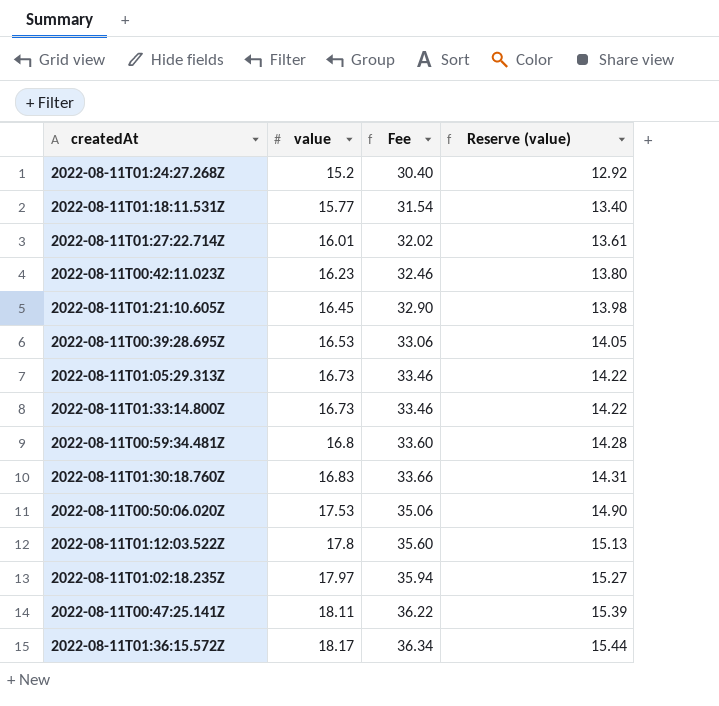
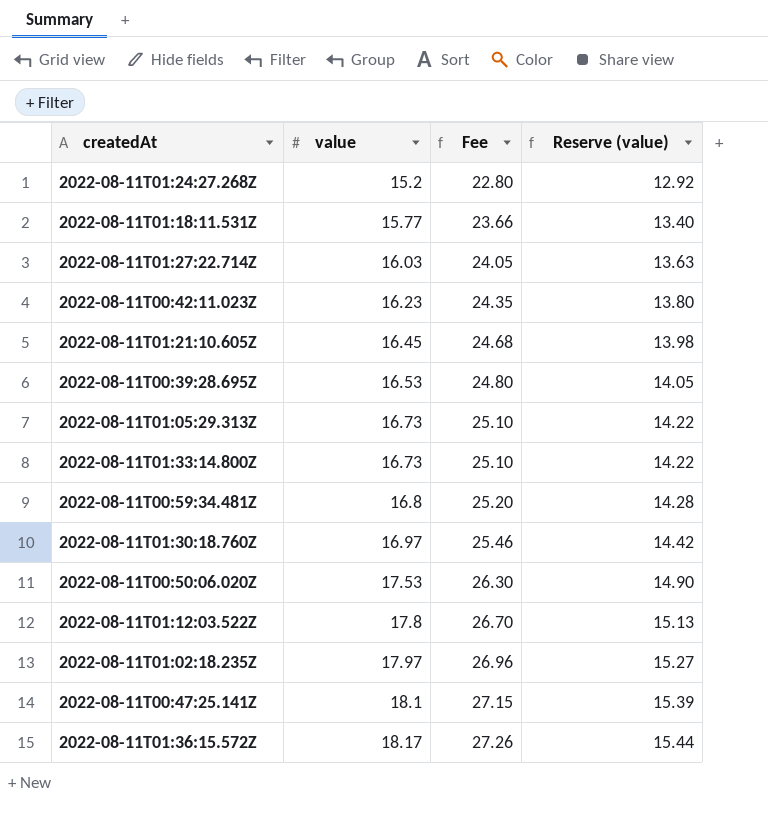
column Fee | formula: [value] * 2 -> [value] * 1.5
2022-08-11T01:27:22.714Z | value: 16.01 -> 16.03
2022-08-11T01:27:22.714Z | Reserve (value): 13.61 -> 13.63
2022-08-11T01:30:18.760Z | value: 16.83 -> 16.97
2022-08-11T01:30:18.760Z | Reserve (value): 14.31 -> 14.42
2022-08-11T00:47:25.141Z | value: 18.11 -> 18.1

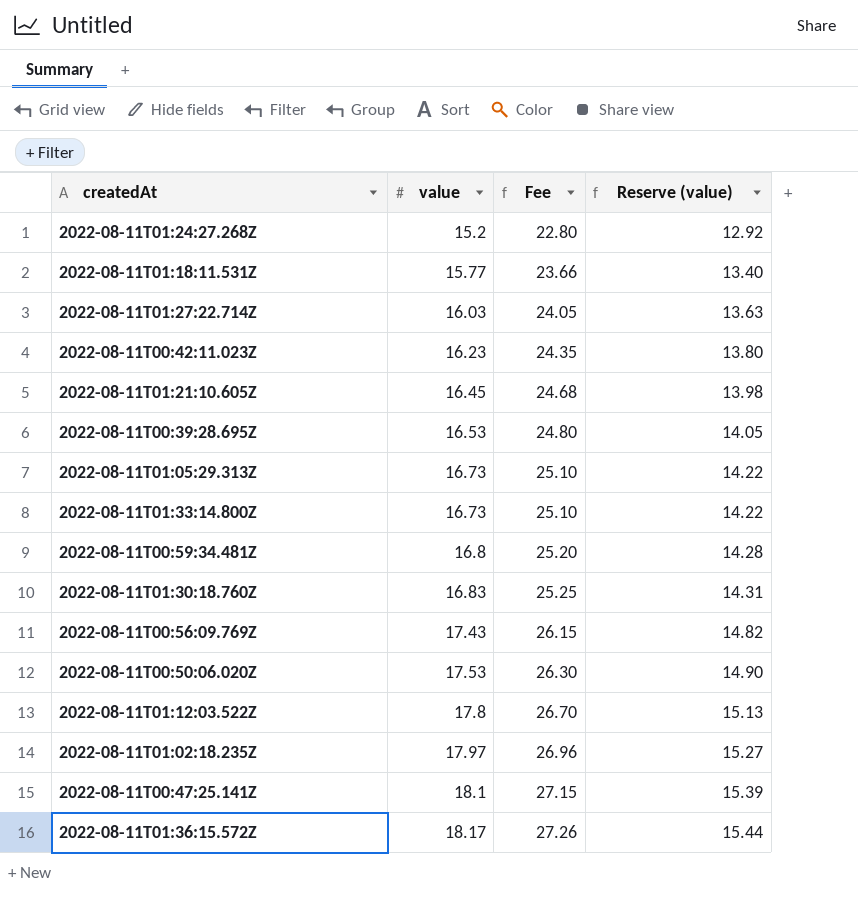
2022-08-11T01:30:18.760Z | value: 16.97 -> 16.83
2022-08-11T01:30:18.760Z | Fee: 25.46 -> 25.25
2022-08-11T01:30:18.760Z | Reserve (value): 14.42 -> 14.31
row 2022-08-11T00:56:09.769Z: none -> 17.43 | 26.15 | 14.82

